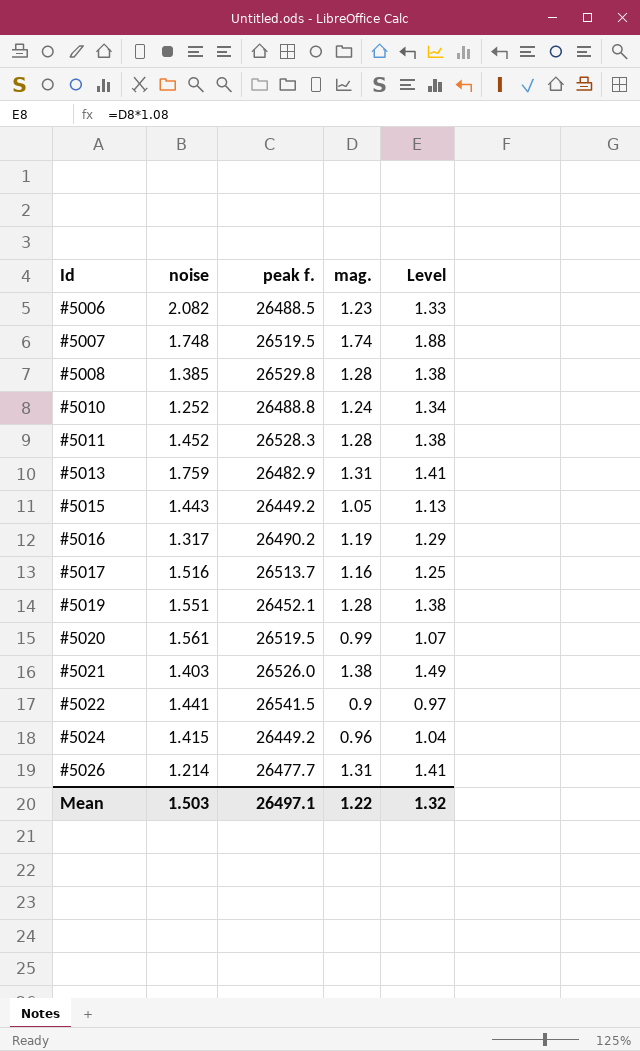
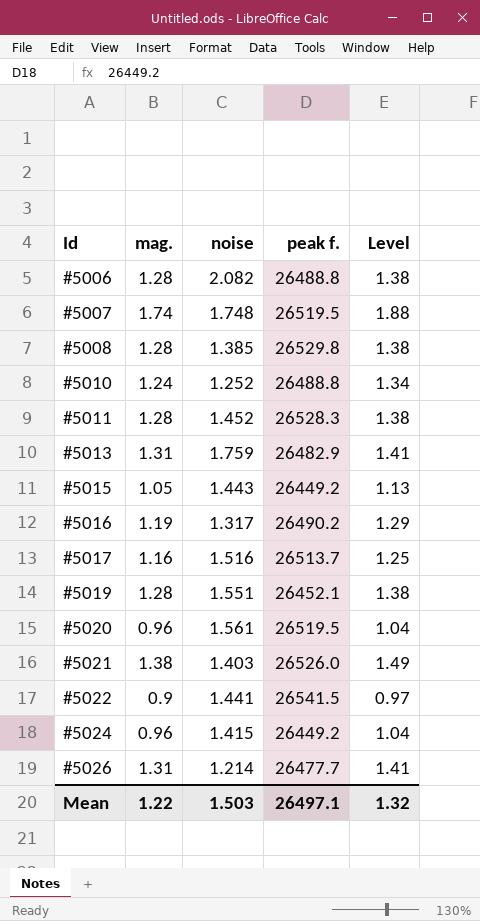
column mag. | position: 4 -> 2
#5006 | mag.: 1.23 -> 1.28
#5006 | peak f.: 26488.5 -> 26488.8
#5006 | Level: 1.33 -> 1.38
#5020 | mag.: 0.99 -> 0.96
#5020 | Level: 1.07 -> 1.04

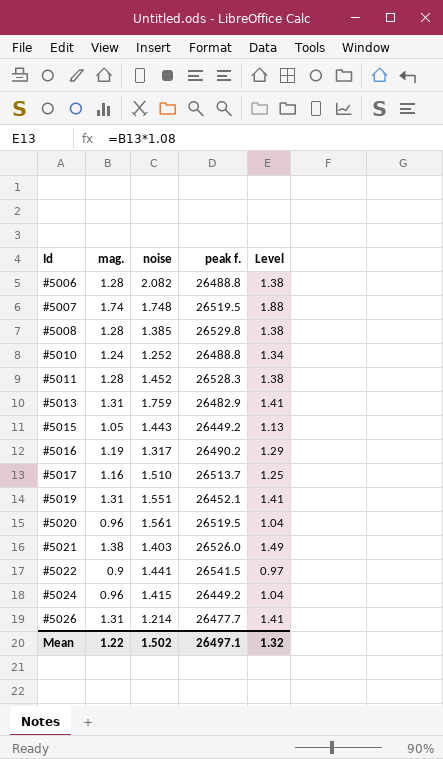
#5017 | noise: 1.516 -> 1.510
#5019 | mag.: 1.28 -> 1.31
#5019 | Level: 1.38 -> 1.41
Mean | noise: 1.503 -> 1.502

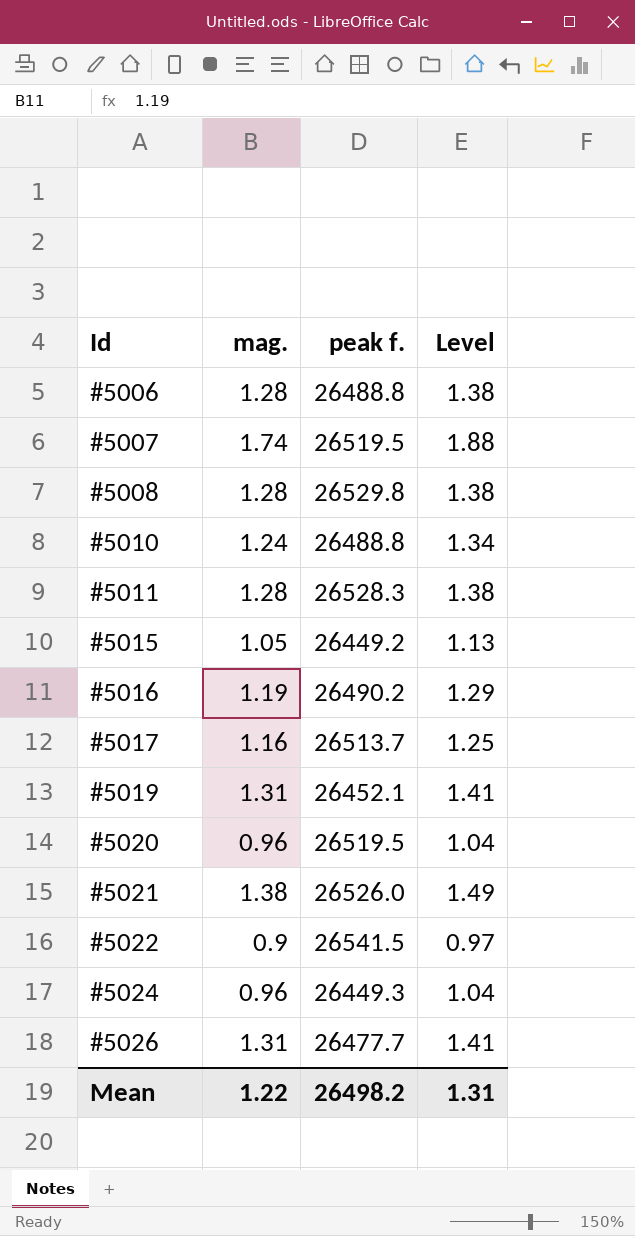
column noise | position: 3 -> none
row #5013: 1.31 | 1.759 | 26482.9 | 1.41 -> none
#5024 | peak f.: 26449.2 -> 26449.3
Mean | peak f.: 26497.1 -> 26498.2
Mean | Level: 1.32 -> 1.31

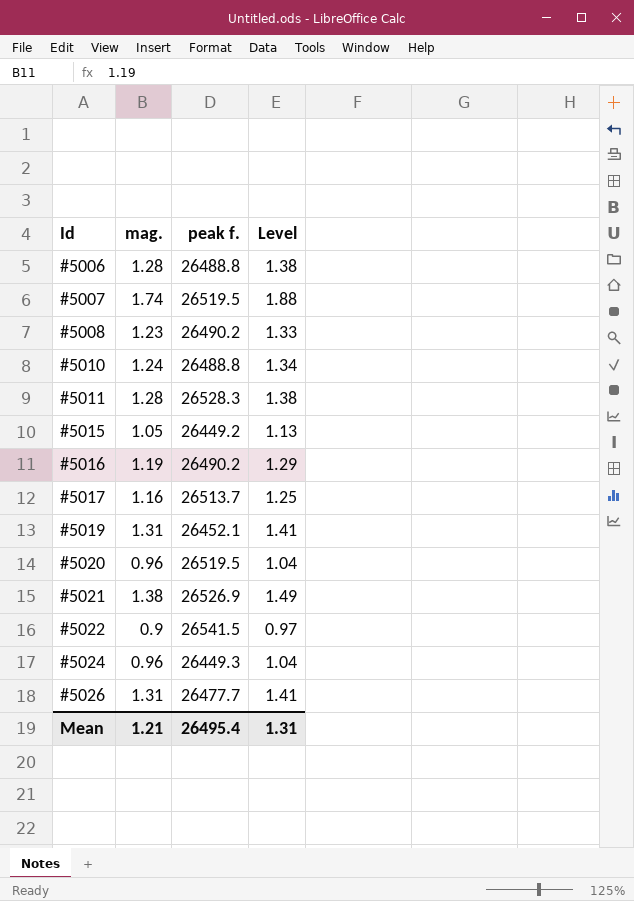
#5008 | mag.: 1.28 -> 1.23
#5008 | peak f.: 26529.8 -> 26490.2
#5008 | Level: 1.38 -> 1.33
#5021 | peak f.: 26526.0 -> 26526.9
Mean | mag.: 1.22 -> 1.21
Mean | peak f.: 26498.2 -> 26495.4

